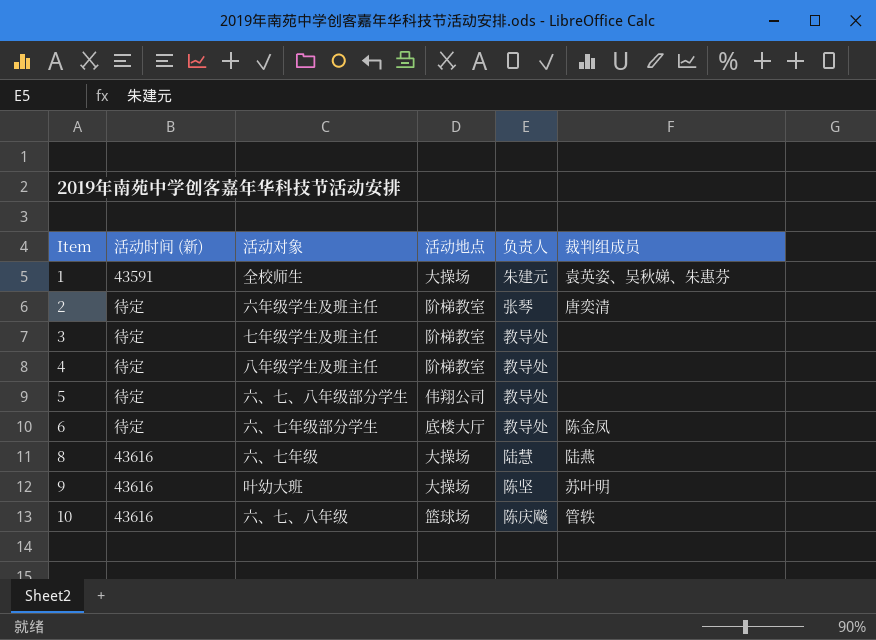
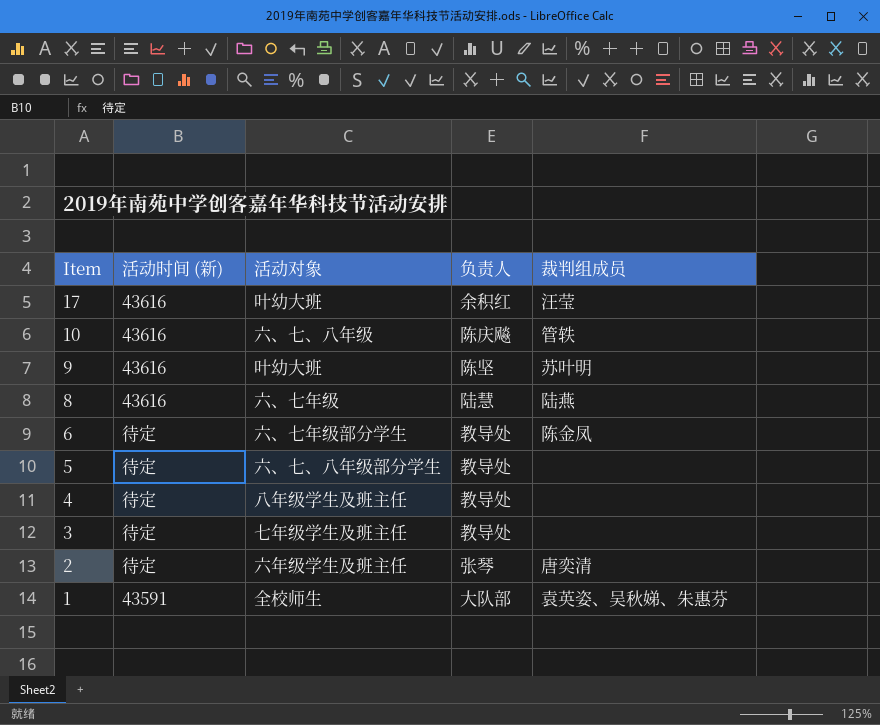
row order: Item ascending -> Item descending
column 活动地点 | position: 4 -> none
row 17: none -> 43616 | 叶幼大班 | 余积红 | 汪莹
1 | 负责人: 朱建元 -> 大队部

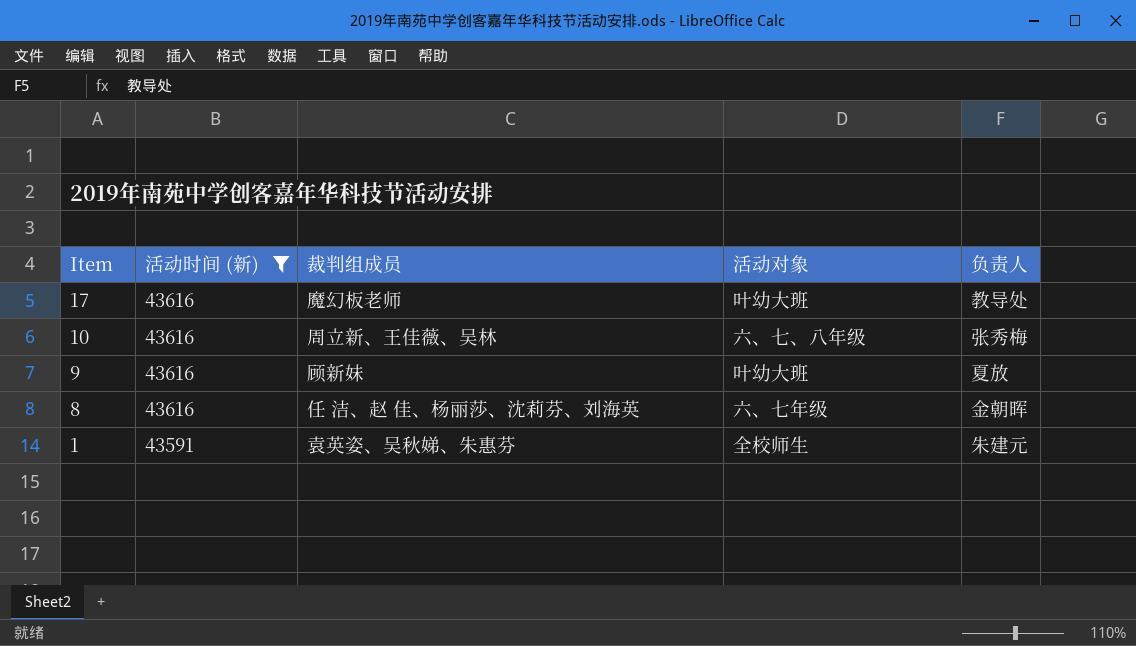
filter: none -> 活动时间 (新) != 待定
column 裁判组成员 | position: 5 -> 3
17 | 裁判组成员: 汪莹 -> 魔幻板老师
17 | 负责人: 余积红 -> 教导处
10 | 裁判组成员: 管轶 -> 周立新、王佳薇、吴林
10 | 负责人: 陈庆飚 -> 张秀梅
9 | 裁判组成员: 苏叶明 -> 顾新妹
9 | 负责人: 陈坚 -> 夏放
8 | 裁判组成员: 陆燕 -> 任 洁、赵 佳、杨丽莎、沈莉芬、刘海英
8 | 负责人: 陆慧 -> 金朝晖
1 | 负责人: 大队部 -> 朱建元

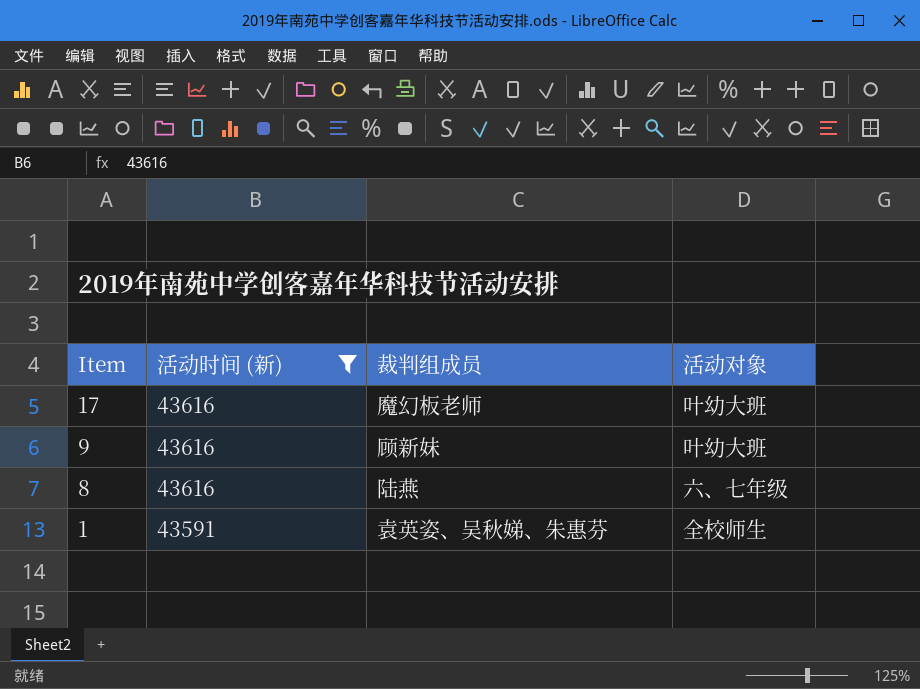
column 负责人 | position: 5 -> none
row 10: 43616 | 周立新、王佳薇、吴林 | 六、七、八年级 | 张秀梅 -> none
8 | 裁判组成员: 任 洁、赵 佳、杨丽莎、沈莉芬、刘海英 -> 陆燕

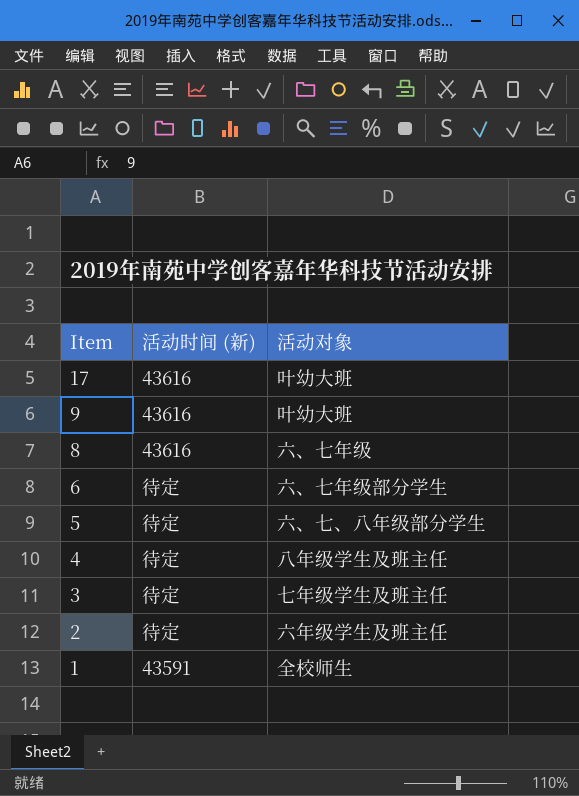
filter: 活动时间 (新) != 待定 -> none
column 裁判组成员 | position: 3 -> none

